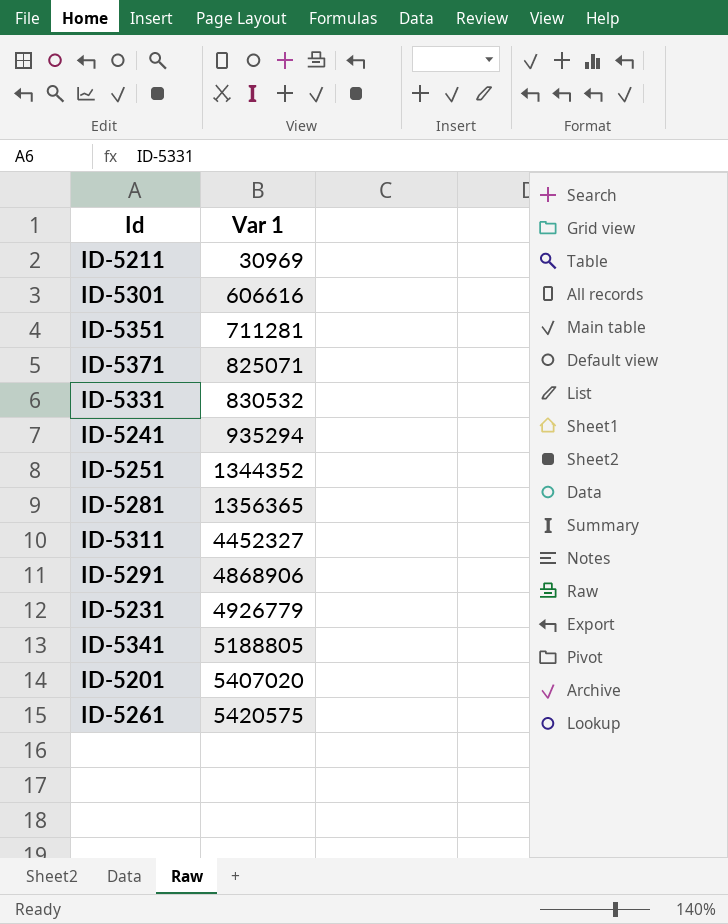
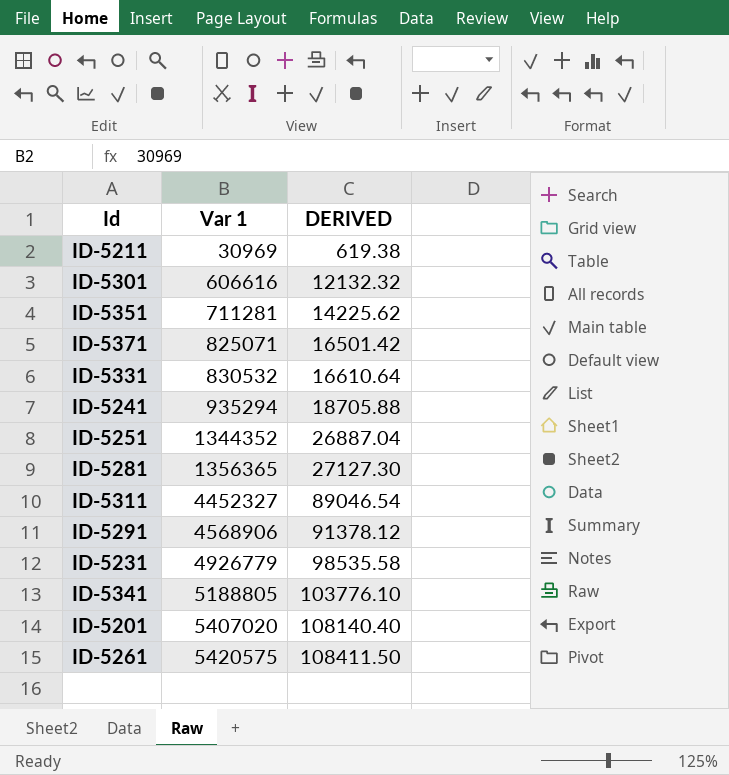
column DERIVED | formula: none -> [Var 1] * 0.02
ID-5291 | Var 1: 4868906 -> 4568906

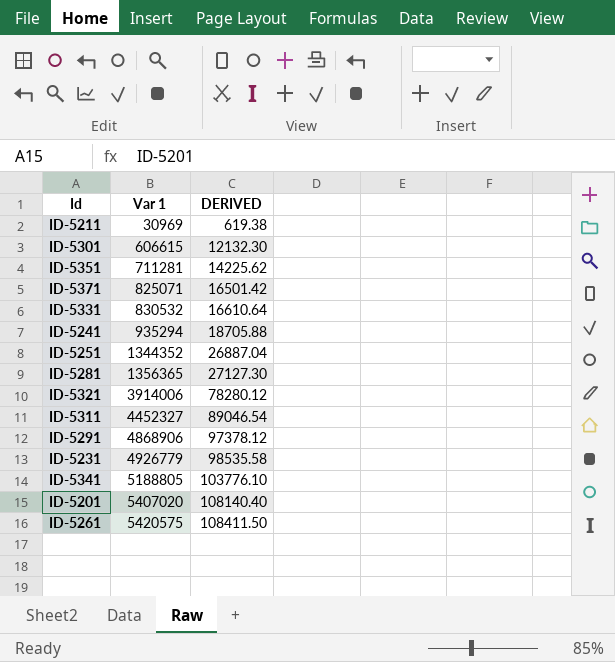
ID-5301 | Var 1: 606616 -> 606615
ID-5301 | DERIVED: 12132.32 -> 12132.30
row ID-5321: none -> 3914006 | 78280.12
ID-5291 | Var 1: 4568906 -> 4868906
ID-5291 | DERIVED: 91378.12 -> 97378.12

